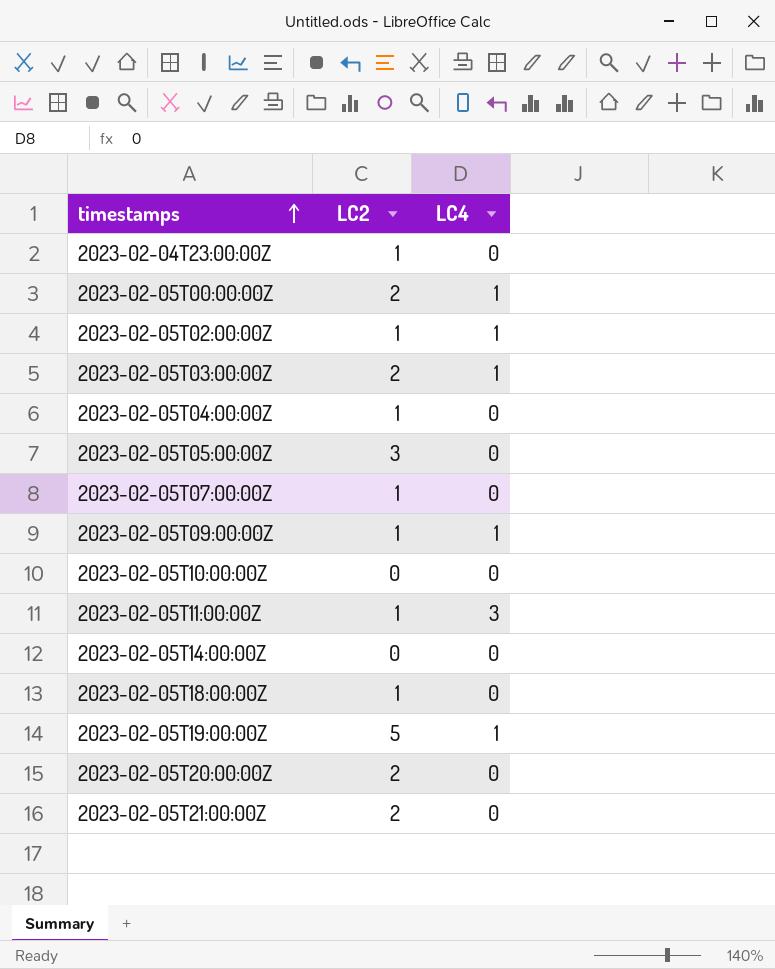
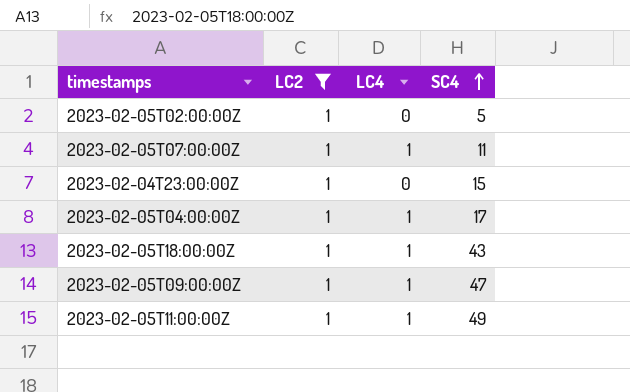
filter: none -> LC2 = 1
row order: timestamps ascending -> SC4 ascending
column SC4 | position: none -> 4
2023-02-05T02:00:00Z | LC4: 1 -> 0
2023-02-05T07:00:00Z | LC4: 0 -> 1
2023-02-05T04:00:00Z | LC4: 0 -> 1
2023-02-05T18:00:00Z | LC4: 0 -> 1
2023-02-05T11:00:00Z | LC4: 3 -> 1

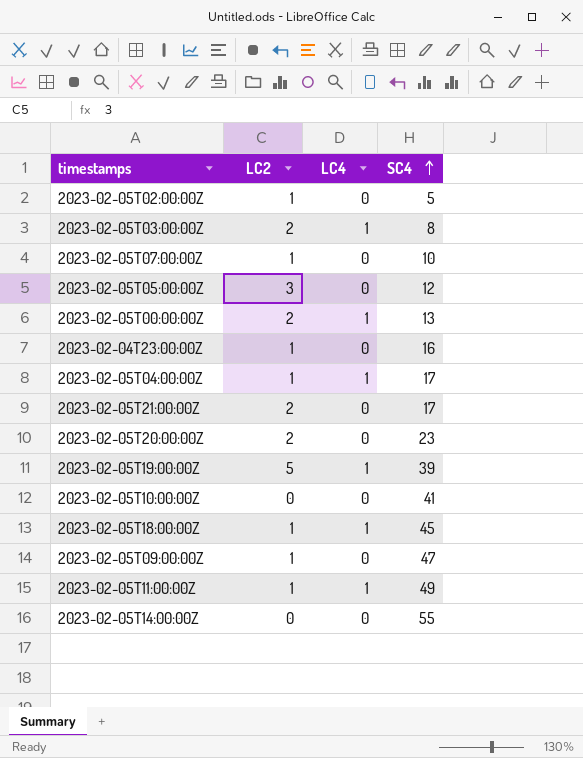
filter: LC2 = 1 -> none
2023-02-05T07:00:00Z | LC4: 1 -> 0
2023-02-05T07:00:00Z | SC4: 11 -> 10
2023-02-04T23:00:00Z | SC4: 15 -> 16
2023-02-05T18:00:00Z | SC4: 43 -> 45
2023-02-05T09:00:00Z | LC4: 1 -> 0

